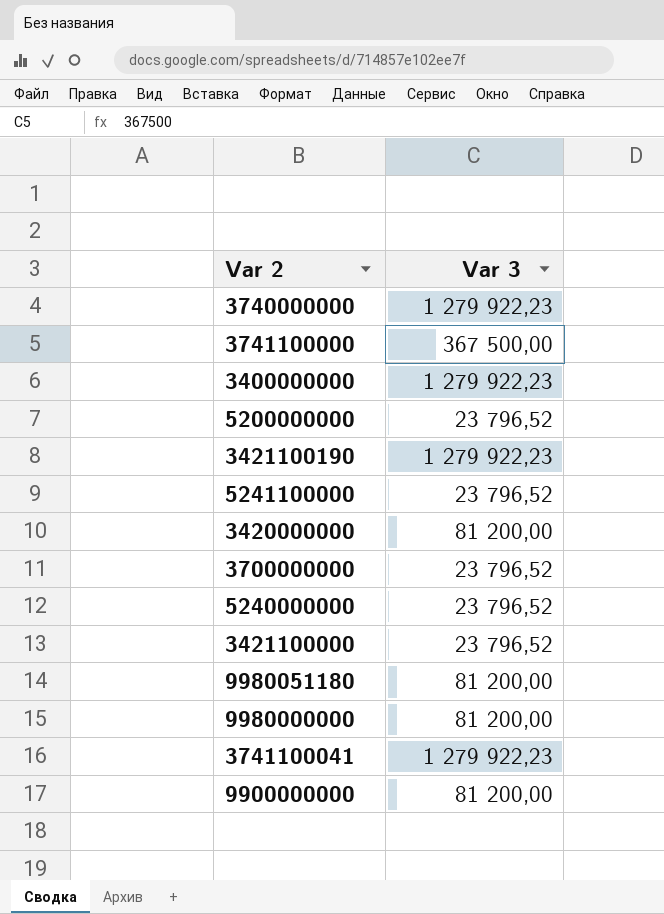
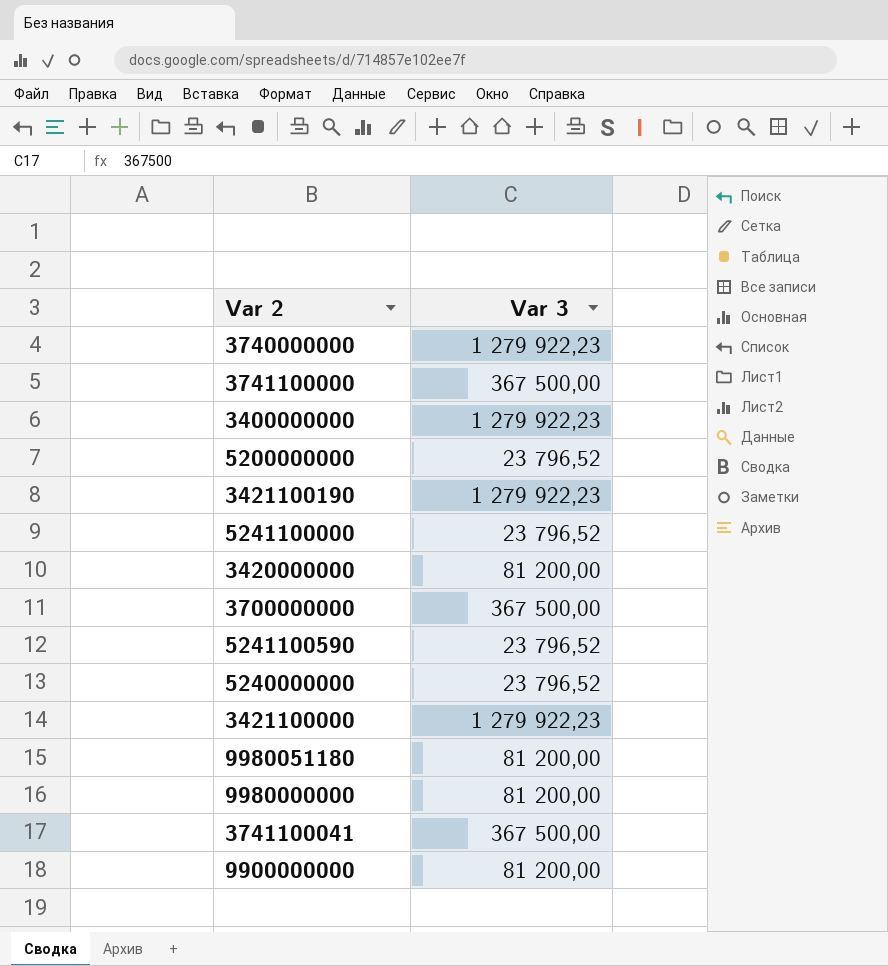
3700000000 | Var 3: 23 796,52 -> 367 500,00
row 5241100590: none -> 23 796,52
3421100000 | Var 3: 23 796,52 -> 1 279 922,23
3741100041 | Var 3: 1 279 922,23 -> 367 500,00

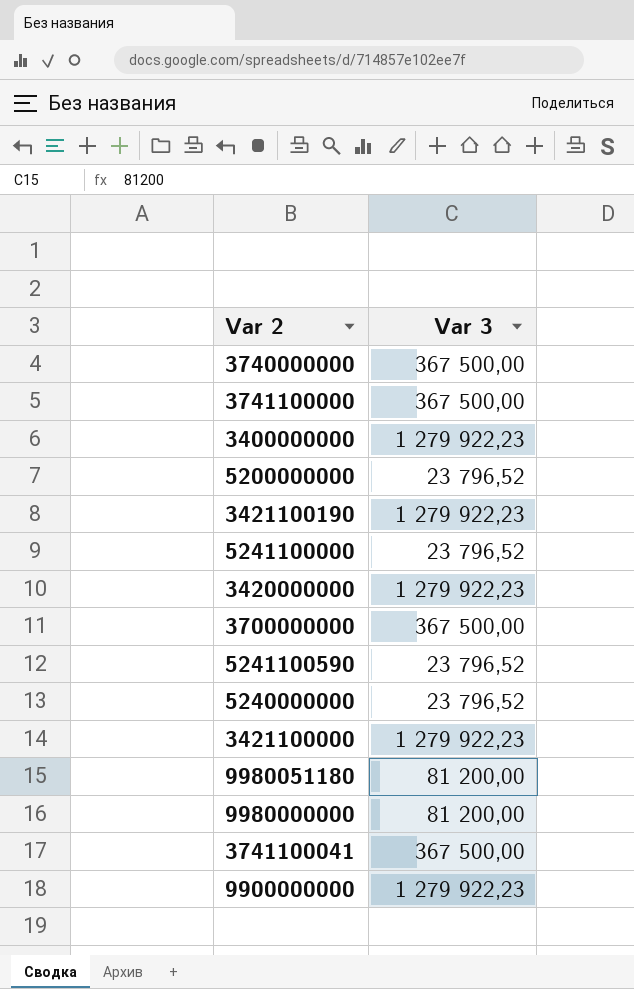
3740000000 | Var 3: 1 279 922,23 -> 367 500,00
3420000000 | Var 3: 81 200,00 -> 1 279 922,23
9900000000 | Var 3: 81 200,00 -> 1 279 922,23

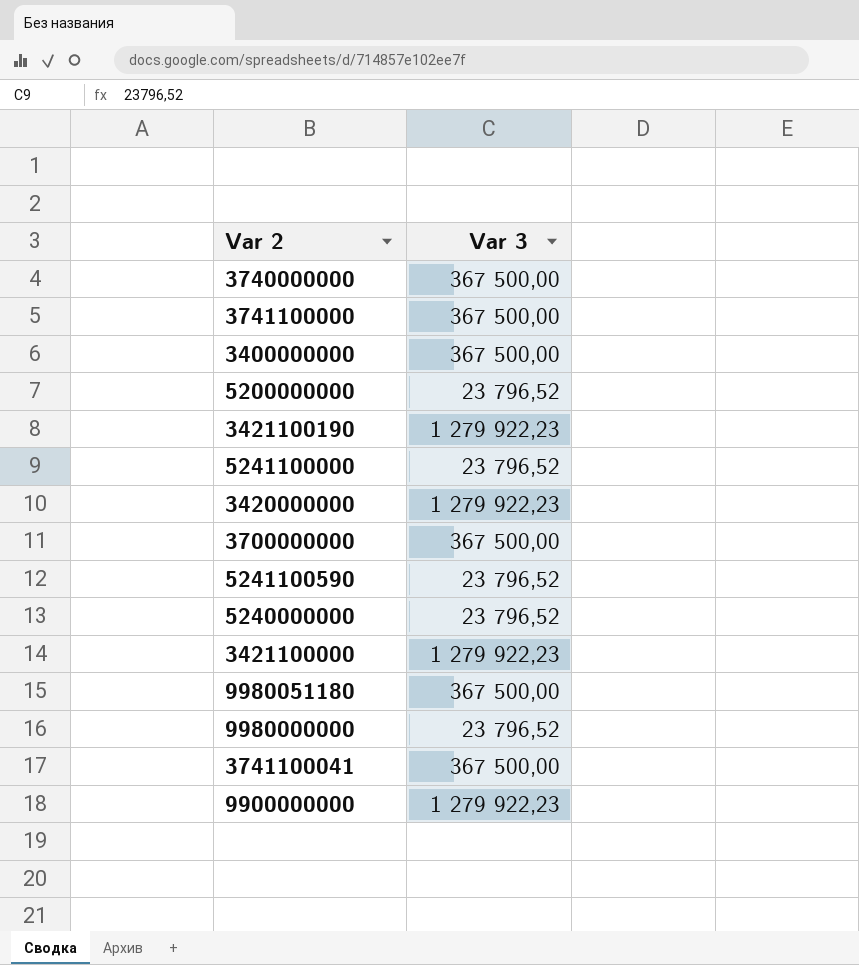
3400000000 | Var 3: 1 279 922,23 -> 367 500,00
9980051180 | Var 3: 81 200,00 -> 367 500,00
9980000000 | Var 3: 81 200,00 -> 23 796,52

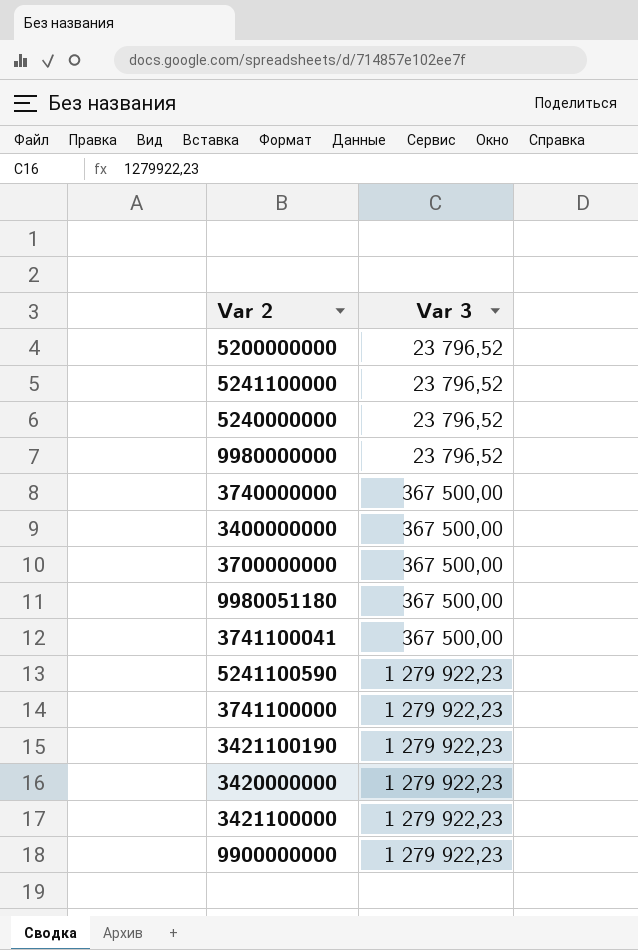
row order: none -> Var 3 ascending
5241100590 | Var 3: 23 796,52 -> 1 279 922,23
3741100000 | Var 3: 367 500,00 -> 1 279 922,23

